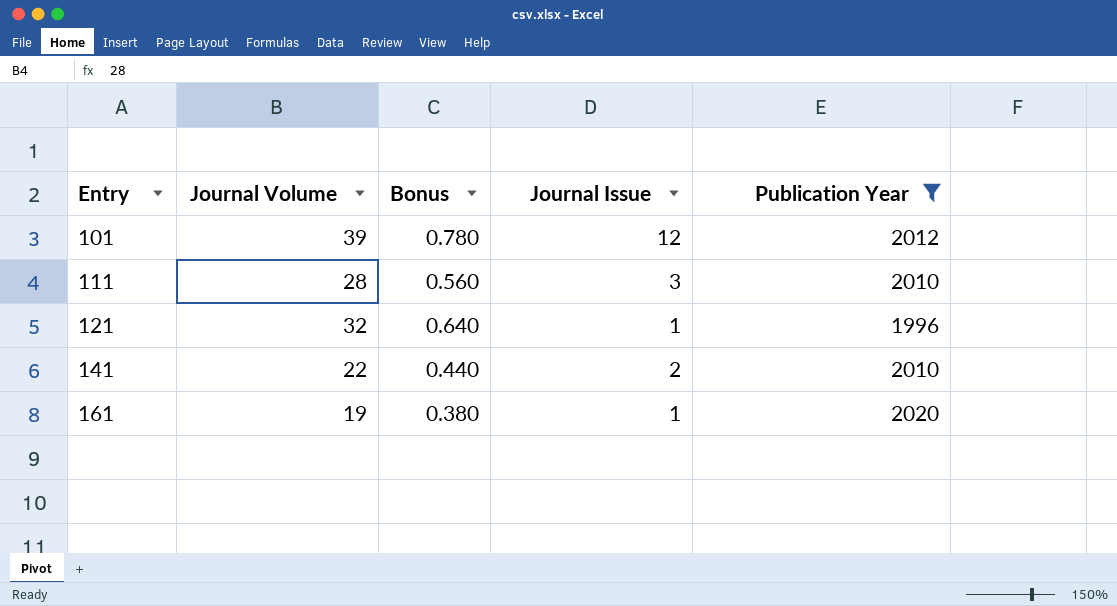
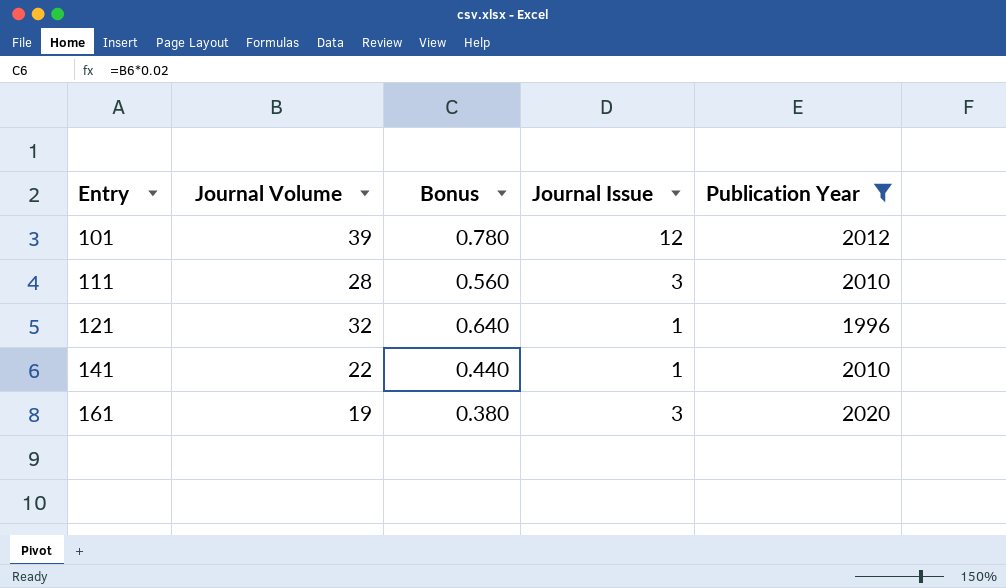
141 | Journal Issue: 2 -> 1
161 | Journal Issue: 1 -> 3

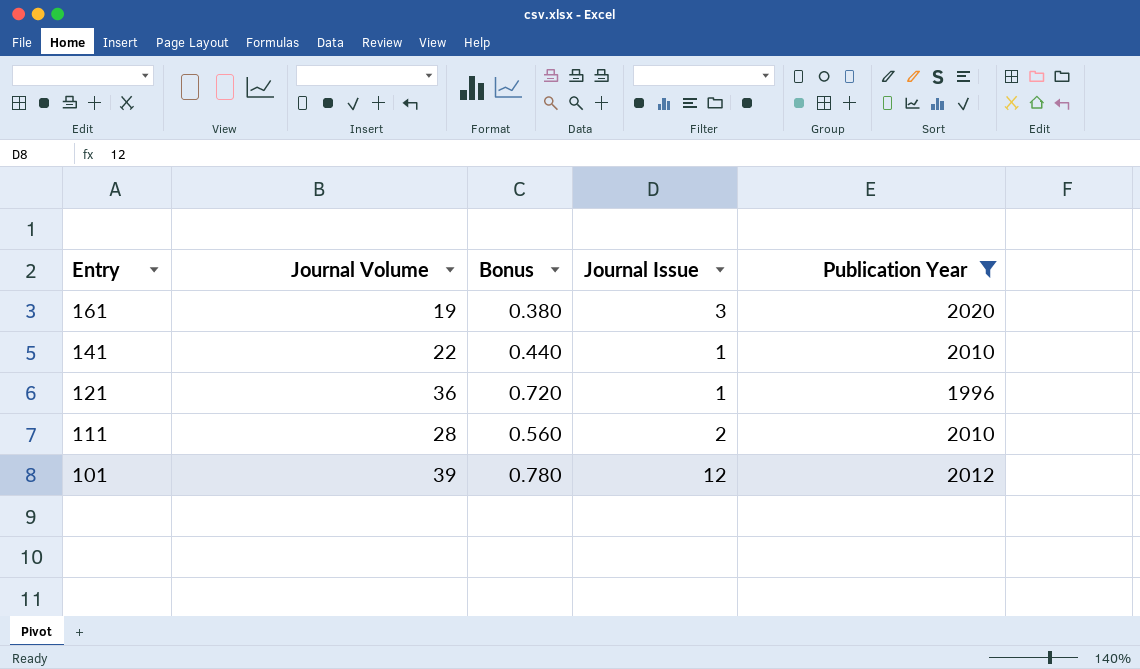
row order: Entry ascending -> Entry descending
121 | Journal Volume: 32 -> 36
121 | Bonus: 0.640 -> 0.720
111 | Journal Issue: 3 -> 2

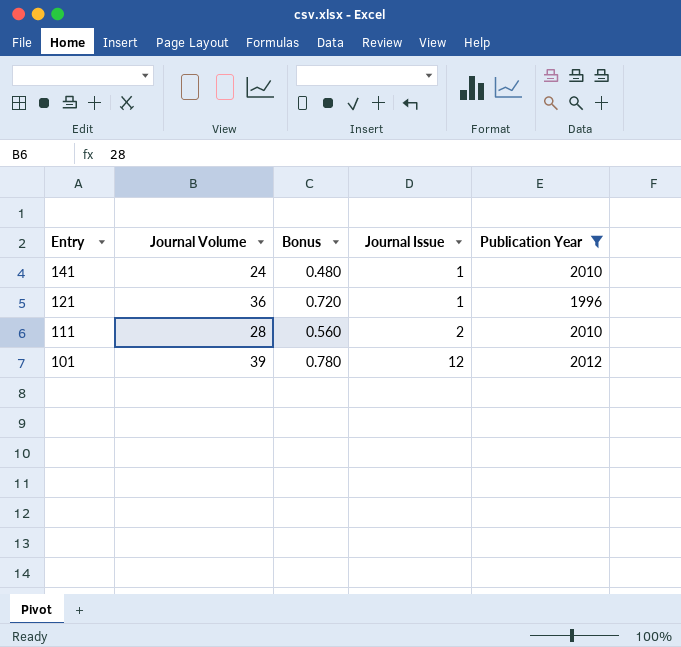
row 161: 19 | 0.380 | 3 | 2020 -> none
141 | Journal Volume: 22 -> 24
141 | Bonus: 0.440 -> 0.480

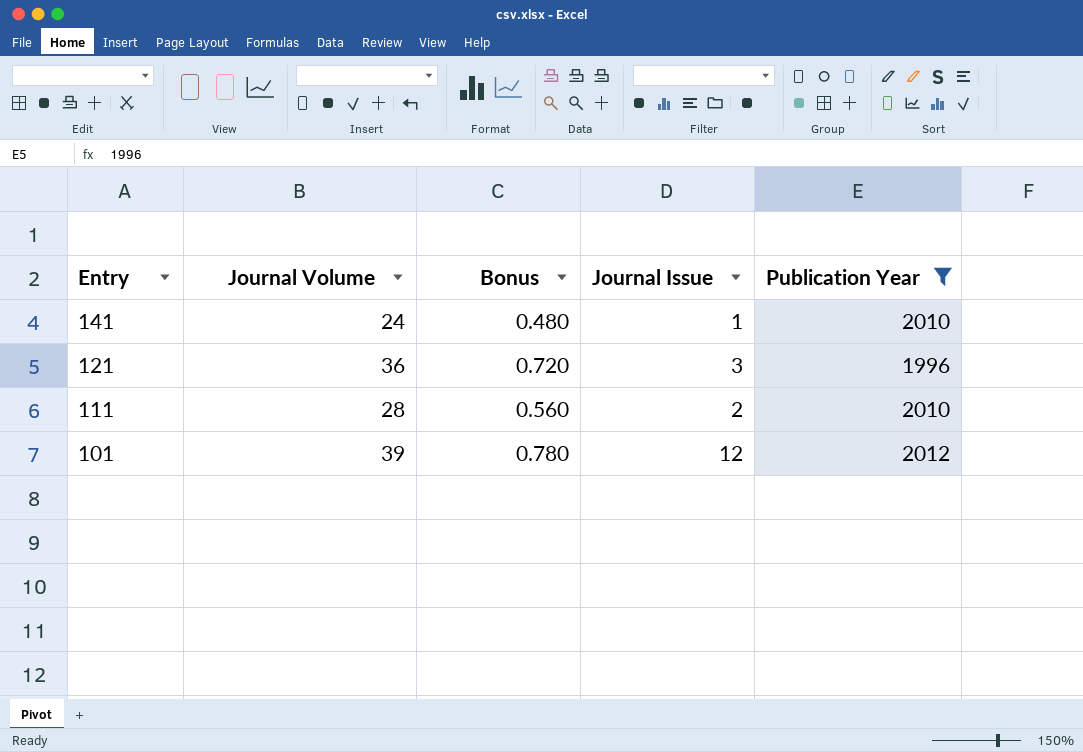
121 | Journal Issue: 1 -> 3

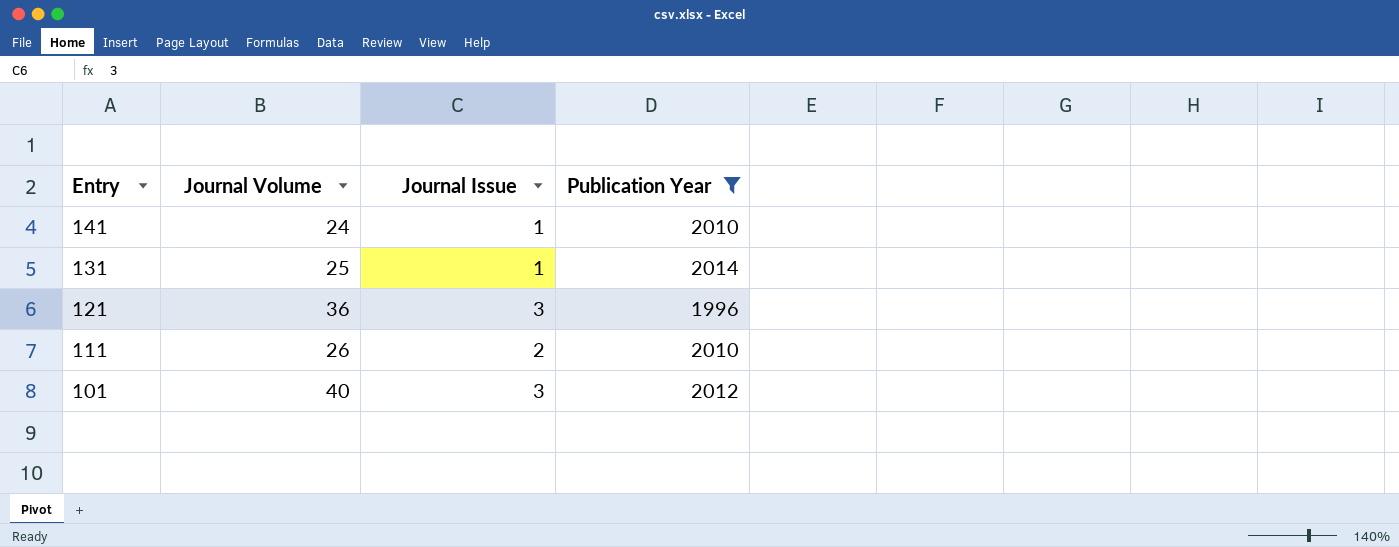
column Bonus | formula: [Journal Volume] * 0.02 -> none
row 131: none -> 25 | 1 | 2014
111 | Journal Volume: 28 -> 26
101 | Journal Volume: 39 -> 40
101 | Journal Issue: 12 -> 3

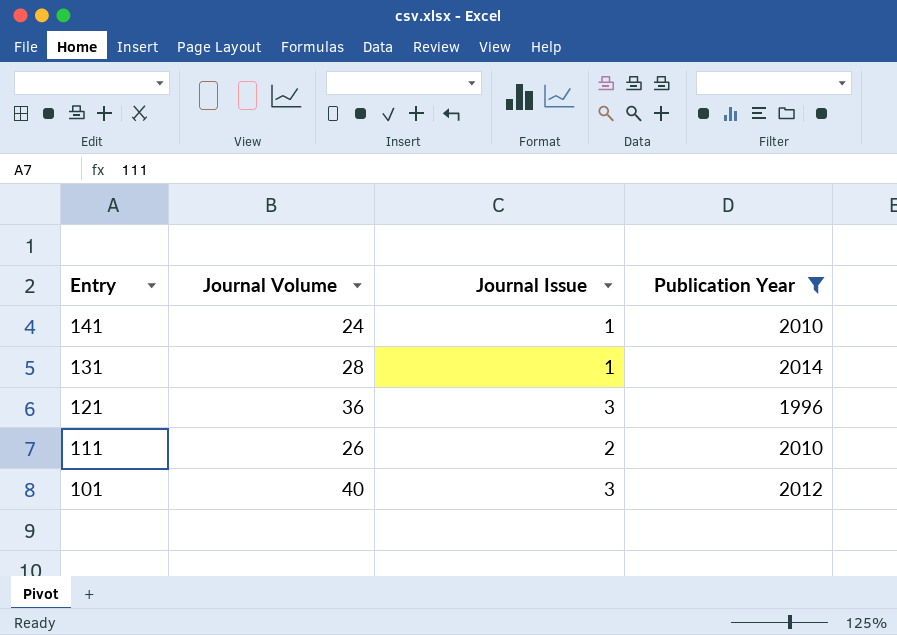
131 | Journal Volume: 25 -> 28

